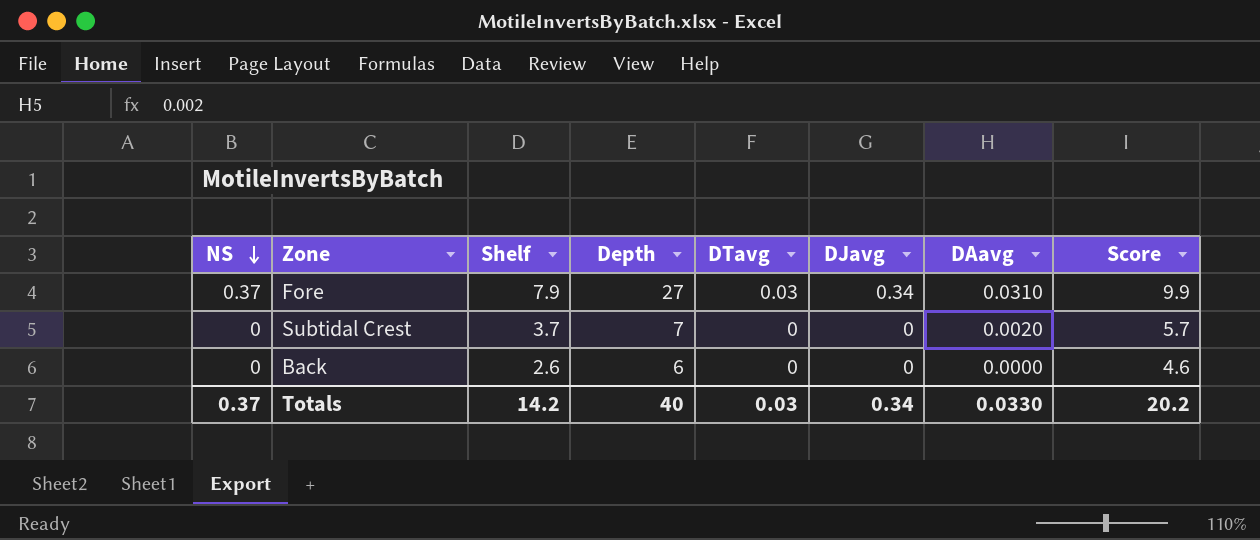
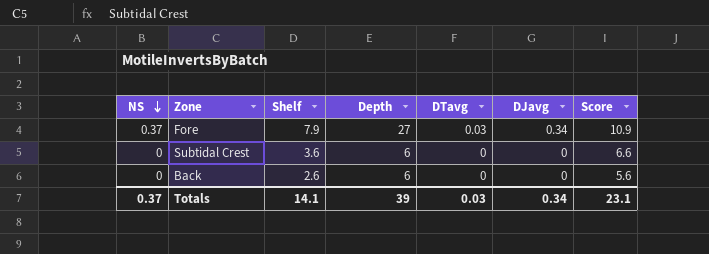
column DAavg | position: 7 -> none
column Score | formula: [Shelf] + 2 -> [Shelf] + 3
Subtidal Crest | Shelf: 3.7 -> 3.6
Subtidal Crest | Depth: 7 -> 6
Totals | Shelf: 14.2 -> 14.1
Totals | Depth: 40 -> 39
Totals | Score: 20.2 -> 23.1

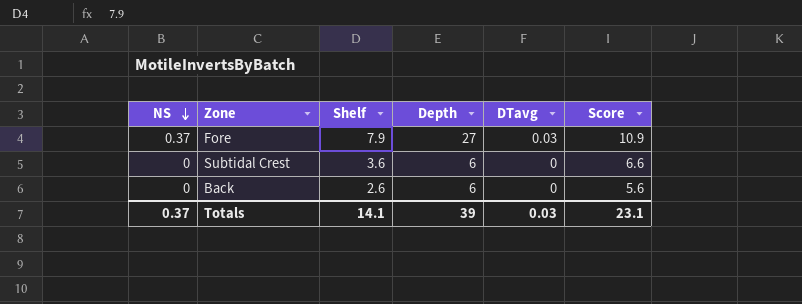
column DJavg | position: 6 -> none

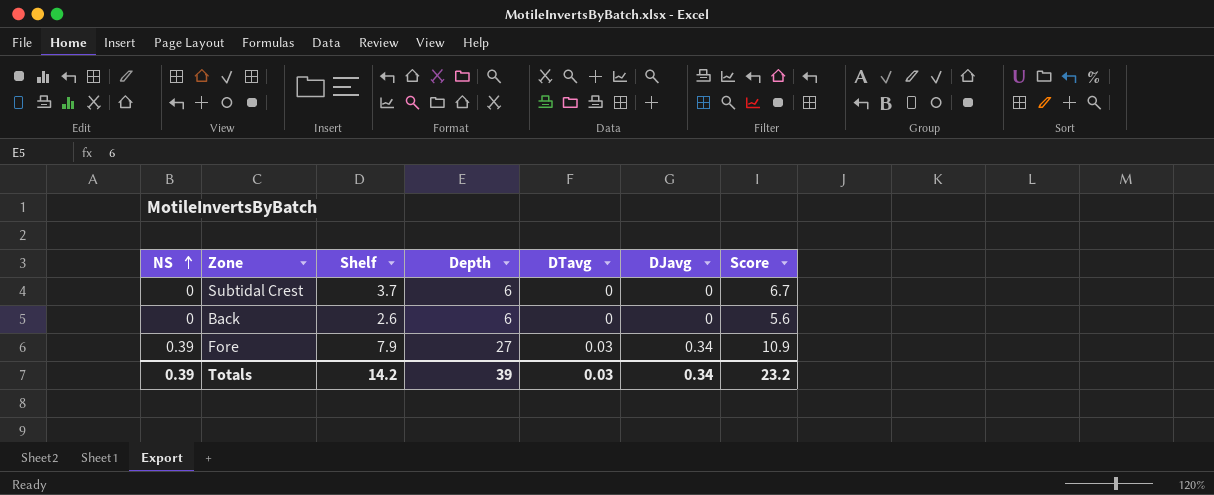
row order: NS descending -> NS ascending
column DJavg | position: none -> 6
Subtidal Crest | Shelf: 3.6 -> 3.7
Subtidal Crest | Score: 6.6 -> 6.7
Fore | NS: 0.37 -> 0.39
Totals | NS: 0.37 -> 0.39
Totals | Shelf: 14.1 -> 14.2
Totals | Score: 23.1 -> 23.2

